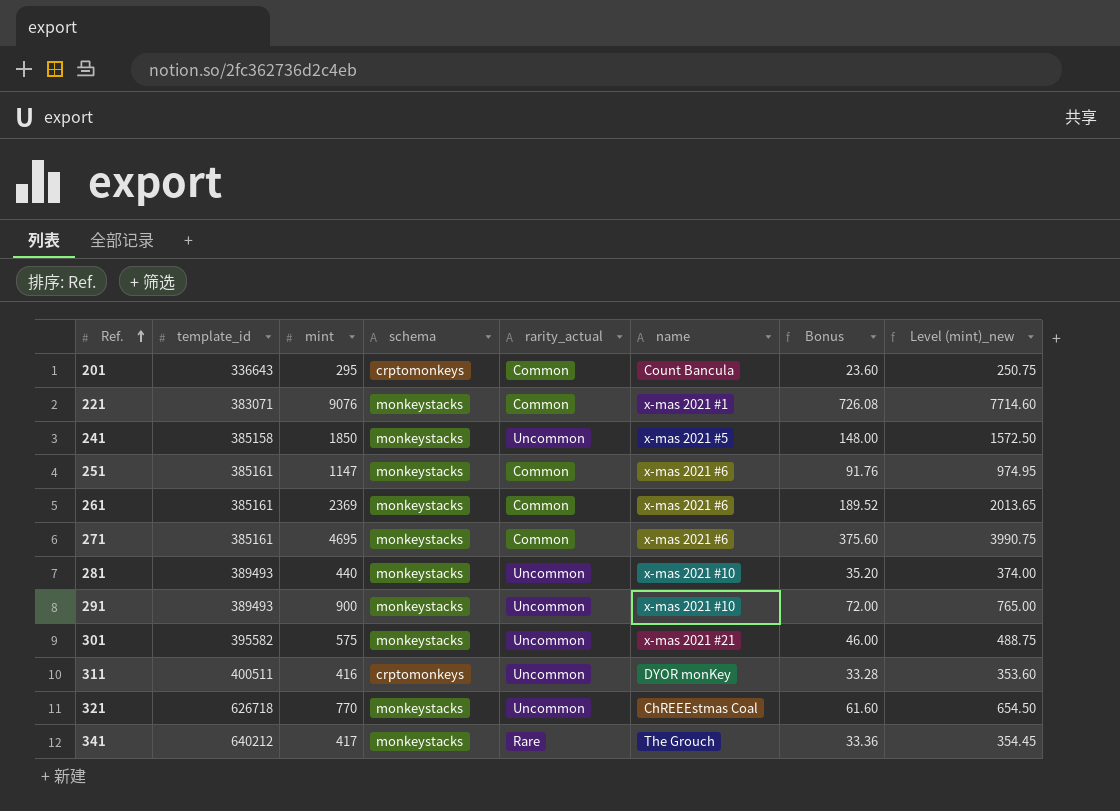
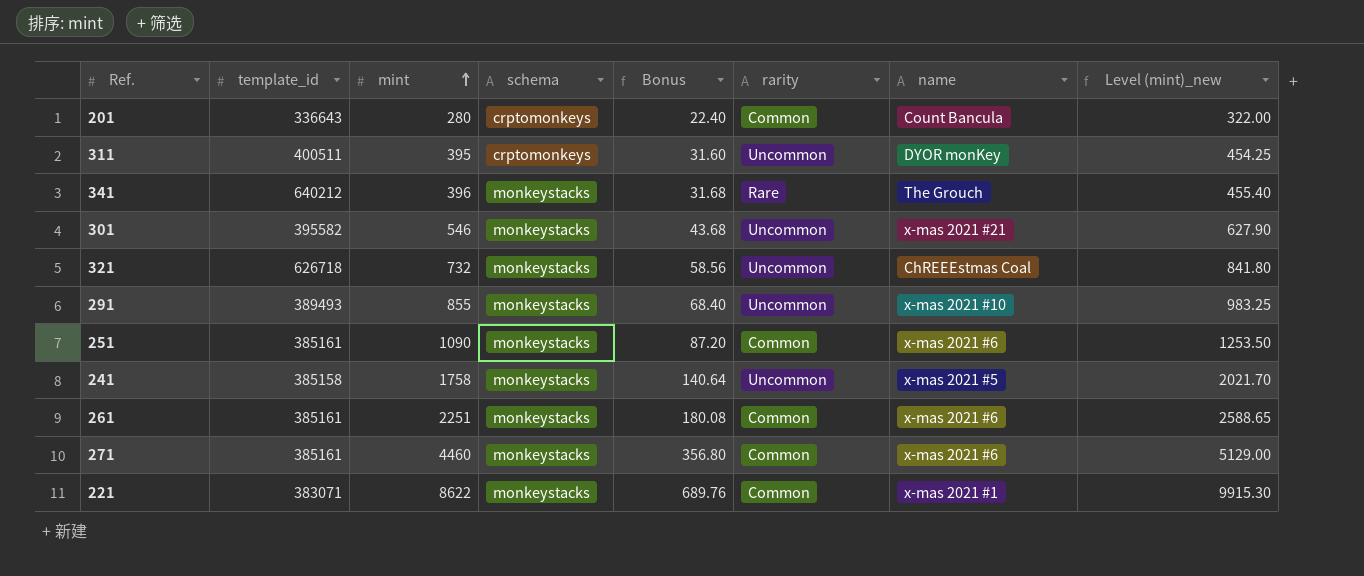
row order: Ref. ascending -> mint ascending
column Bonus | position: 7 -> 5
column name: rarity_actual -> rarity
column Level (mint)_new | formula: [mint] * 0.85 -> [mint] * 1.15
row 281: 389493 | 440 | monkeystacks | Uncommon | x-mas 2021 #10 | 35.20 | 374.00 -> none
201 | mint: 295 -> 280
201 | Bonus: 23.60 -> 22.40
311 | mint: 416 -> 395
311 | Bonus: 33.28 -> 31.60
341 | mint: 417 -> 396
341 | Bonus: 33.36 -> 31.68
301 | mint: 575 -> 546
301 | Bonus: 46.00 -> 43.68
321 | mint: 770 -> 732
321 | Bonus: 61.60 -> 58.56
291 | mint: 900 -> 855
291 | Bonus: 72.00 -> 68.40
251 | mint: 1147 -> 1090
251 | Bonus: 91.76 -> 87.20
241 | mint: 1850 -> 1758
241 | Bonus: 148.00 -> 140.64
261 | mint: 2369 -> 2251
261 | Bonus: 189.52 -> 180.08
271 | mint: 4695 -> 4460
271 | Bonus: 375.60 -> 356.80
221 | mint: 9076 -> 8622
221 | Bonus: 726.08 -> 689.76

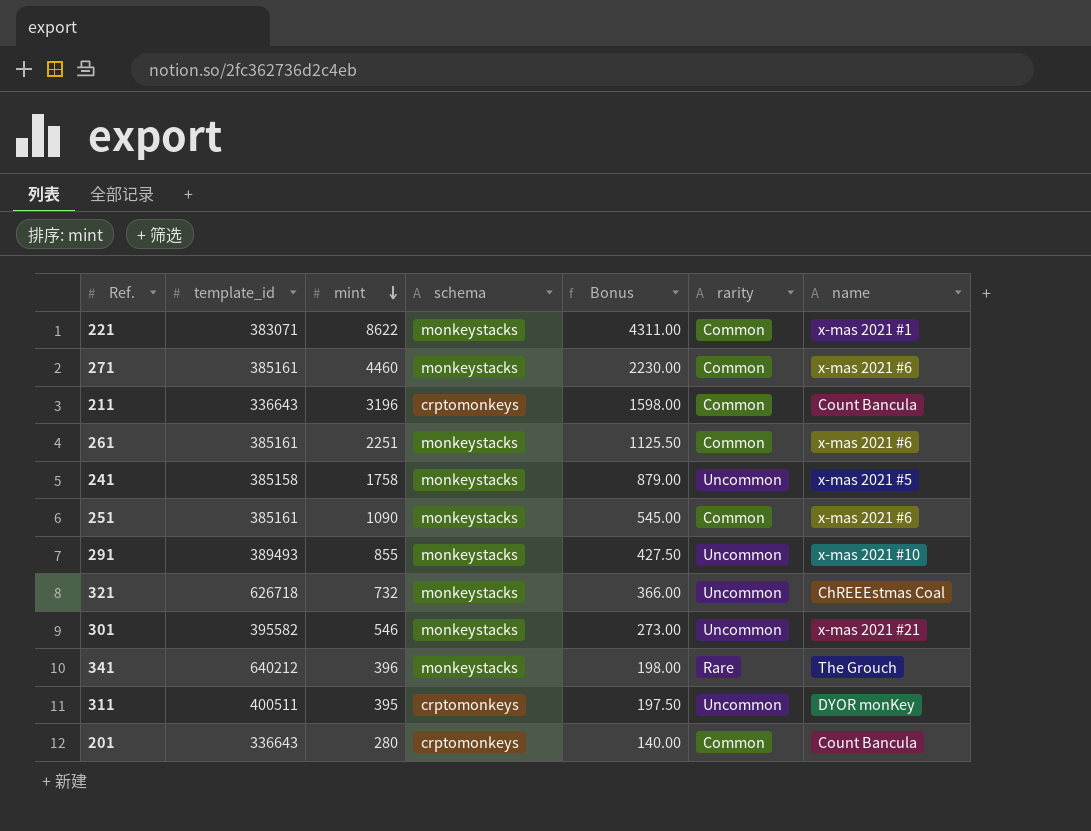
row order: mint ascending -> mint descending
column Level (mint)_new | formula: [mint] * 1.15 -> none
column Bonus | formula: [mint] * 0.08 -> [mint] * 0.5
row 211: none -> 336643 | 3196 | crptomonkeys | 1598.00 | Common | Count Bancula

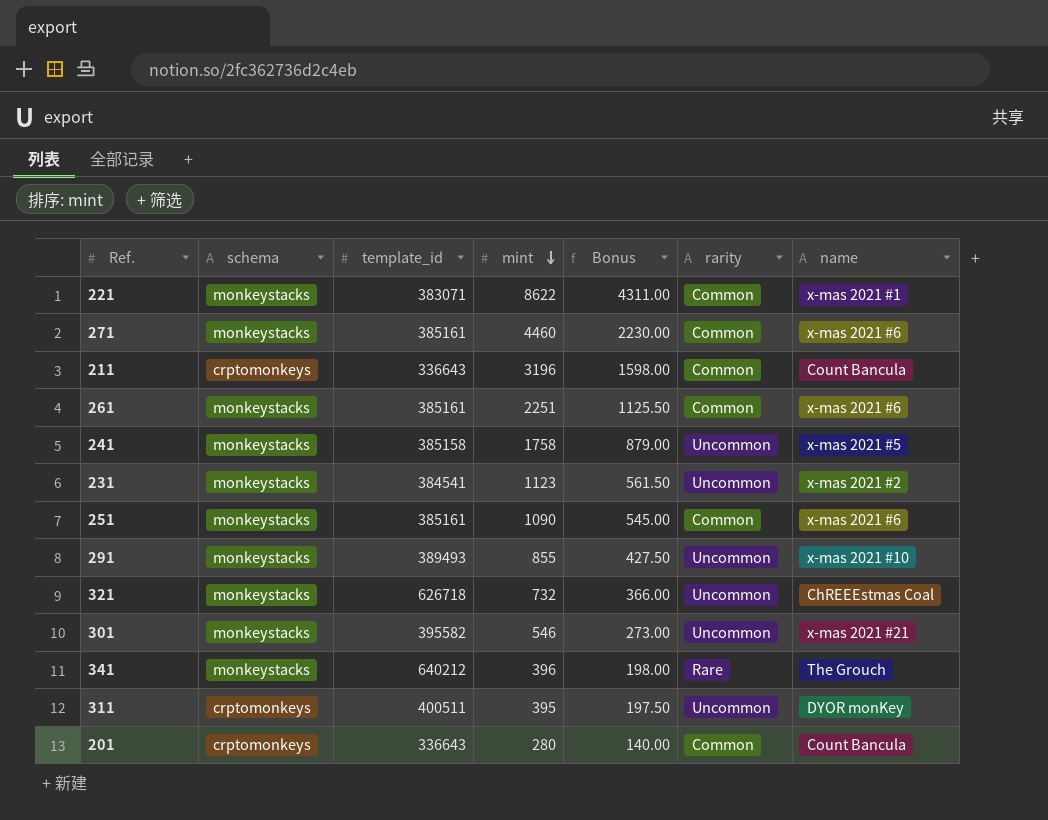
column schema | position: 4 -> 2
row 231: none -> monkeystacks | 384541 | 1123 | 561.50 | Uncommon | x-mas 2021 #2

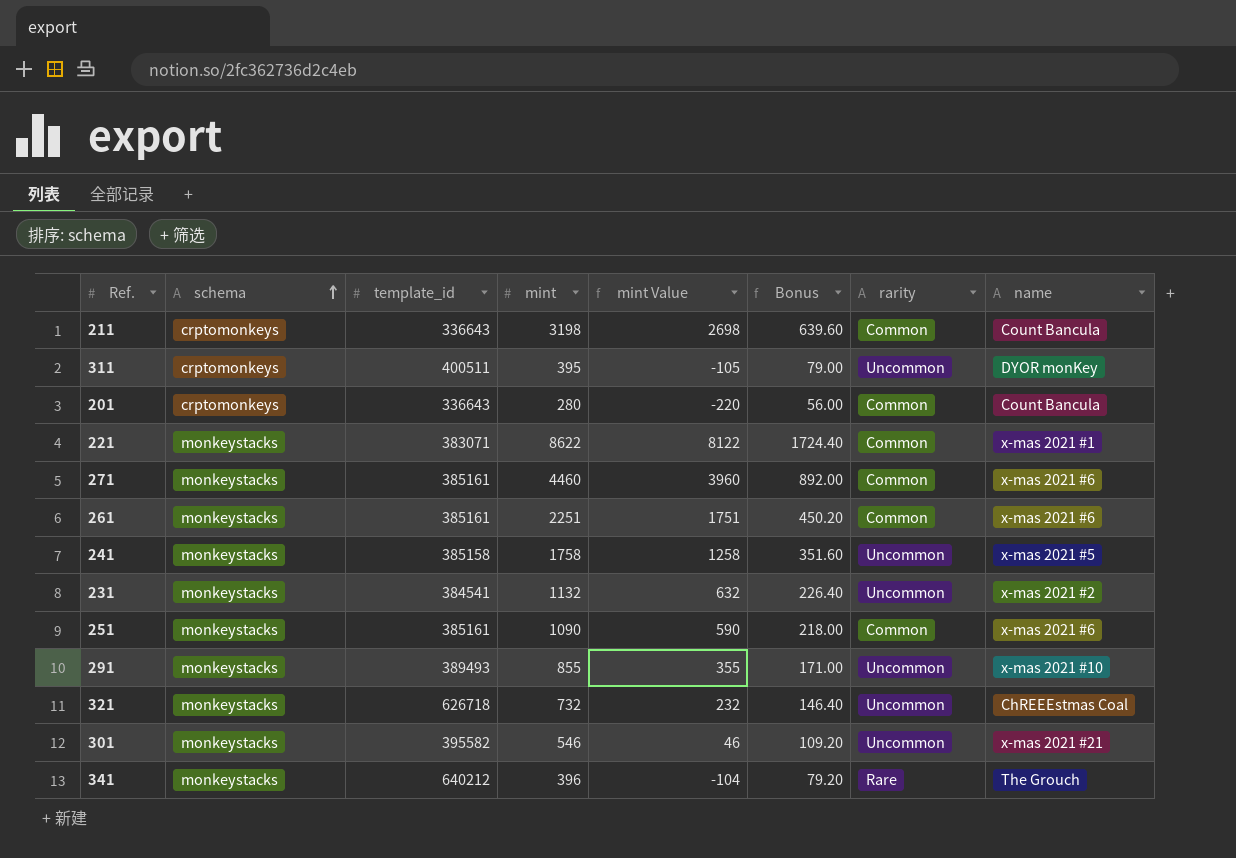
row order: mint descending -> schema ascending
column mint Value | formula: none -> [mint] - 500
column Bonus | formula: [mint] * 0.5 -> [mint] * 0.2
211 | mint: 3196 -> 3198
231 | mint: 1123 -> 1132

